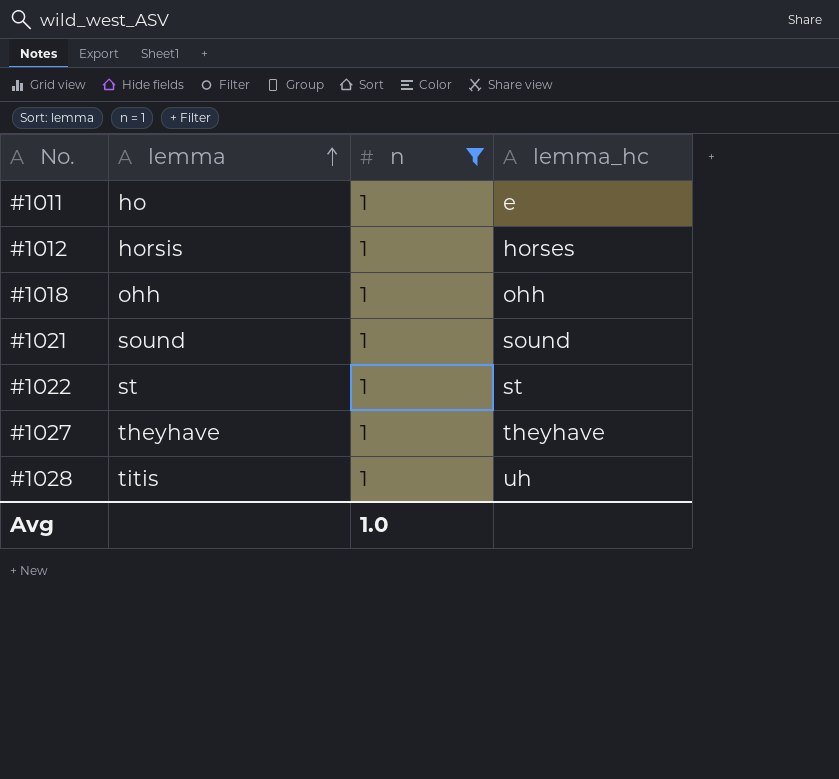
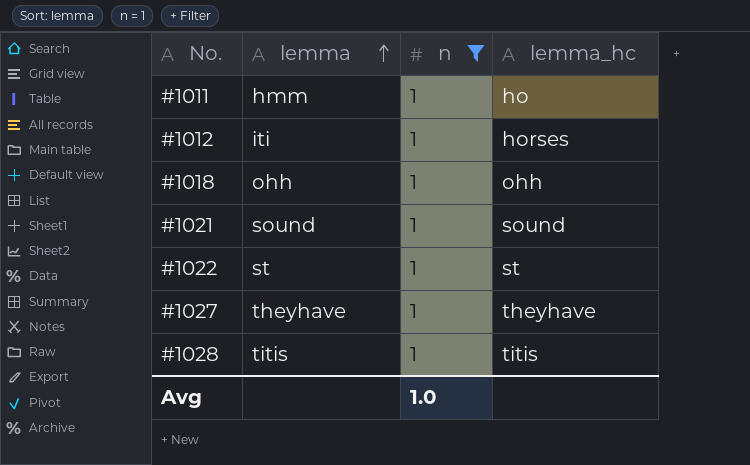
#1011 | lemma: ho -> hmm
#1011 | lemma_hc: e -> ho
#1012 | lemma: horsis -> iti
#1028 | lemma_hc: uh -> titis

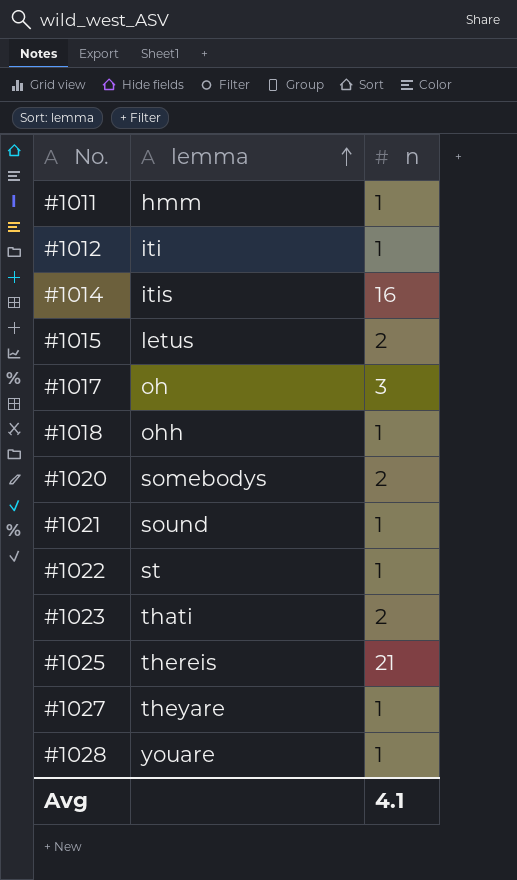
filter: n = 1 -> none
column lemma_hc | position: 4 -> none
#1027 | lemma: theyhave -> theyare
#1028 | lemma: titis -> youare
Avg | n: 1.0 -> 4.1

